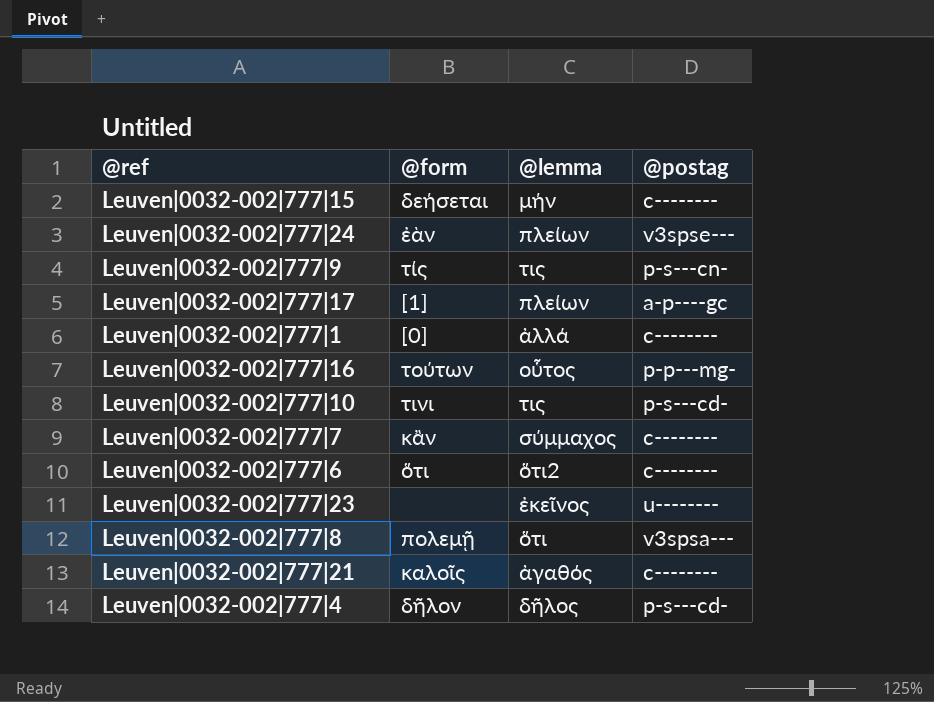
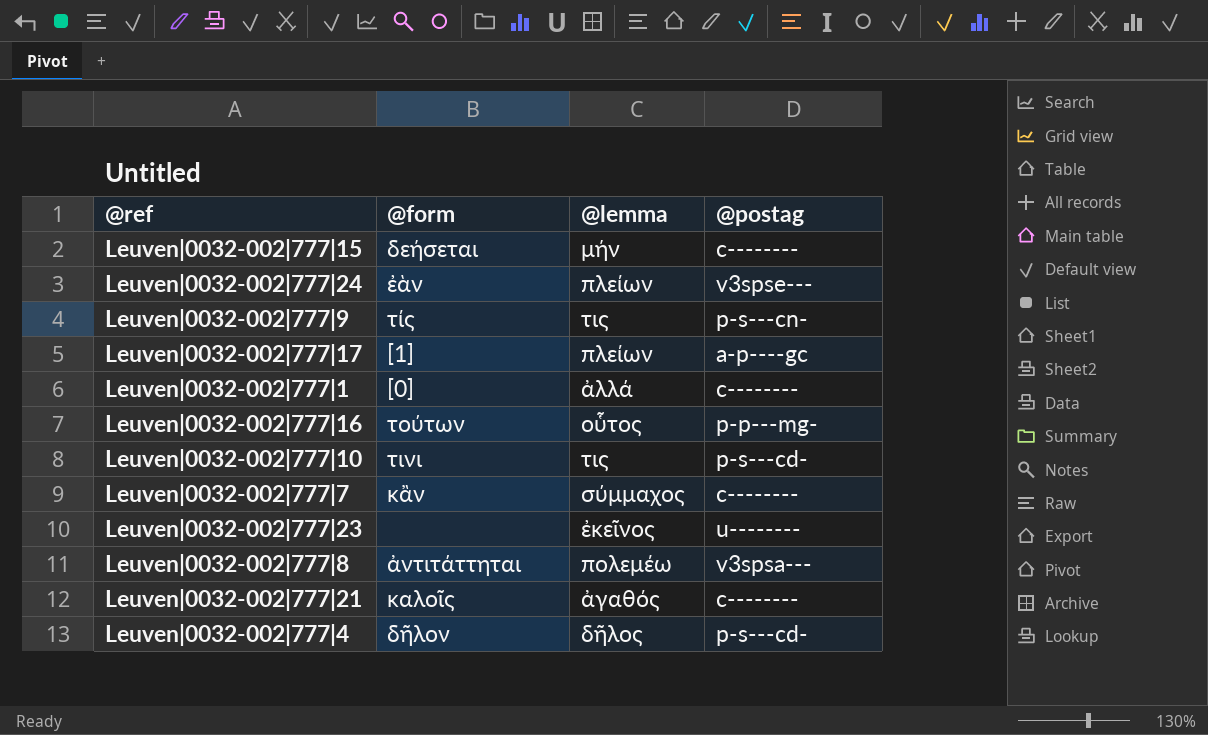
row Leuven|0032-002|777|6: ὅτι | ὅτι2 | c-------- -> none
Leuven|0032-002|777|8 | @form: πολεμῇ -> ἀντιτάττηται
Leuven|0032-002|777|8 | @lemma: ὅτι -> πολεμέω

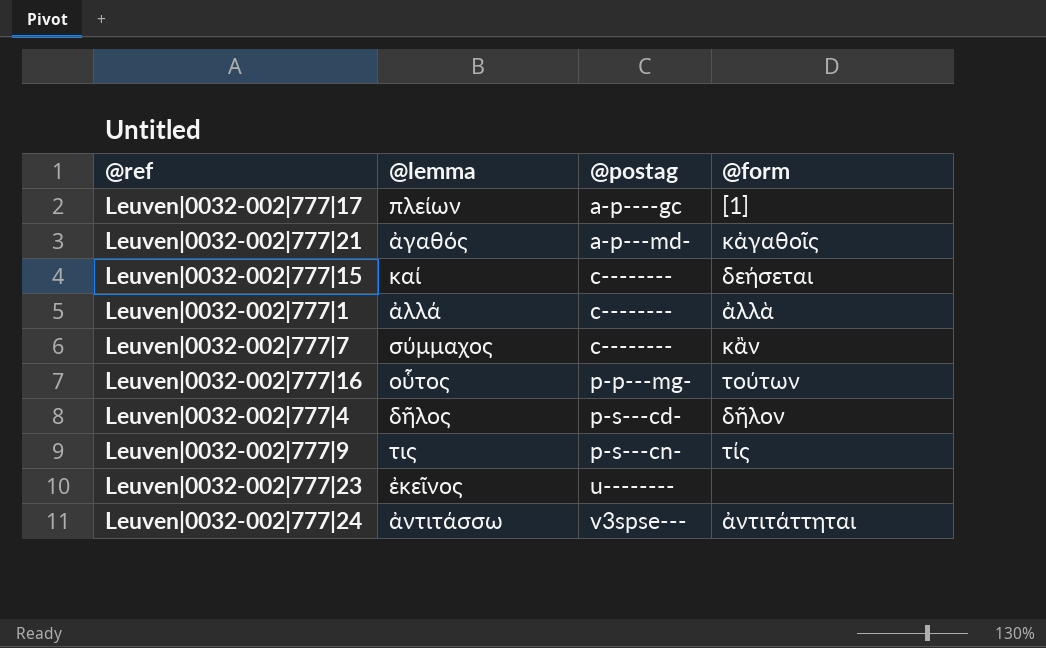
row order: none -> @postag ascending
column @form | position: 2 -> 4
row Leuven|0032-002|777|10: τινι | τις | p-s---cd- -> none
row Leuven|0032-002|777|8: ἀντιτάττηται | πολεμέω | v3spsa--- -> none
Leuven|0032-002|777|21 | @postag: c-------- -> a-p---md-
Leuven|0032-002|777|21 | @form: καλοῖς -> κἀγαθοῖς
Leuven|0032-002|777|15 | @lemma: μήν -> καί
Leuven|0032-002|777|1 | @form: [0] -> ἀλλὰ
Leuven|0032-002|777|24 | @lemma: πλείων -> ἀντιτάσσω
Leuven|0032-002|777|24 | @form: ἐὰν -> ἀντιτάττηται

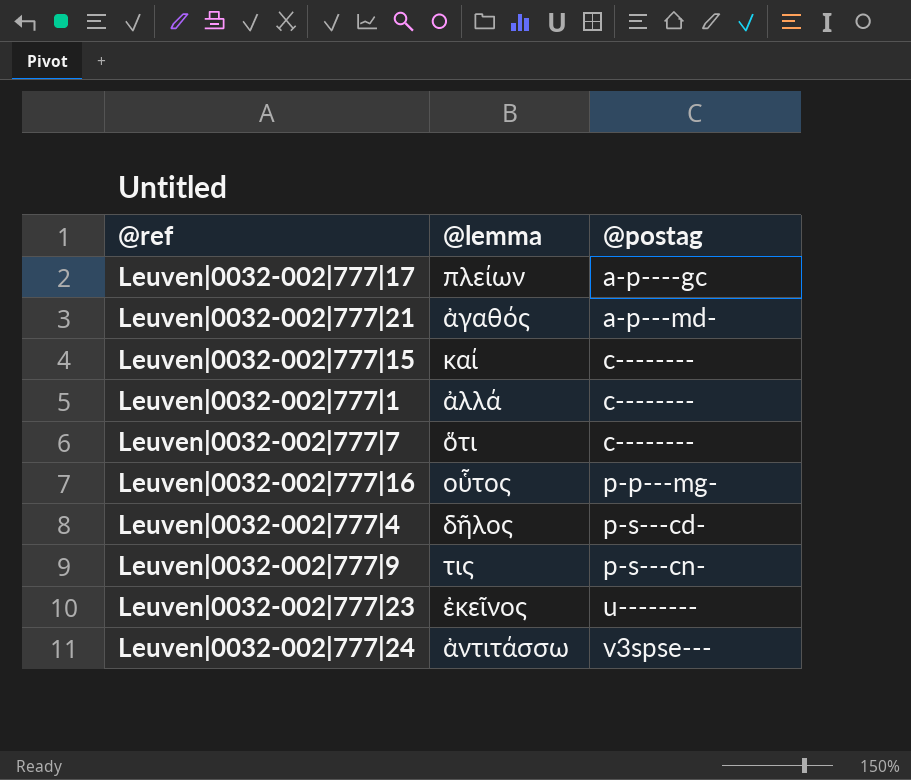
column @form | position: 4 -> none
Leuven|0032-002|777|7 | @lemma: σύμμαχος -> ὅτι

